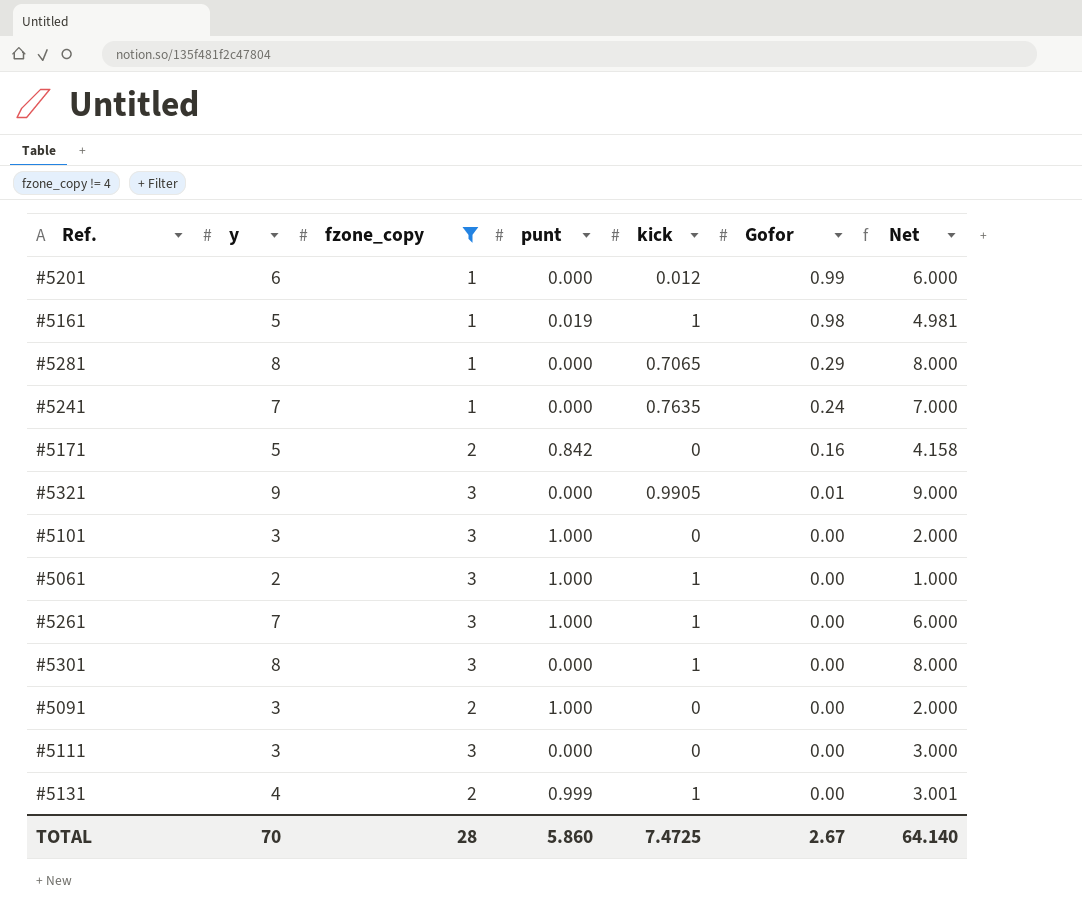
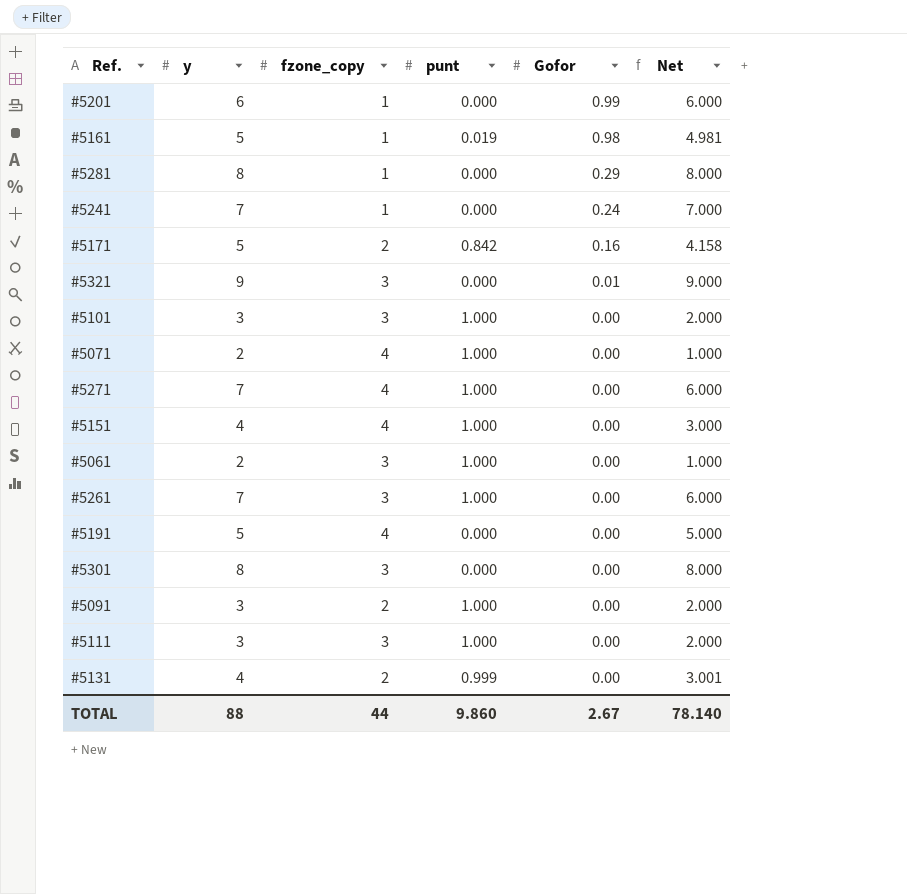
filter: fzone_copy != 4 -> none
column kick | position: 5 -> none
#5111 | punt: 0.000 -> 1.000
#5111 | Net: 3.000 -> 2.000
TOTAL | y: 70 -> 88
TOTAL | fzone_copy: 28 -> 44
TOTAL | punt: 5.860 -> 9.860
TOTAL | Net: 64.140 -> 78.140

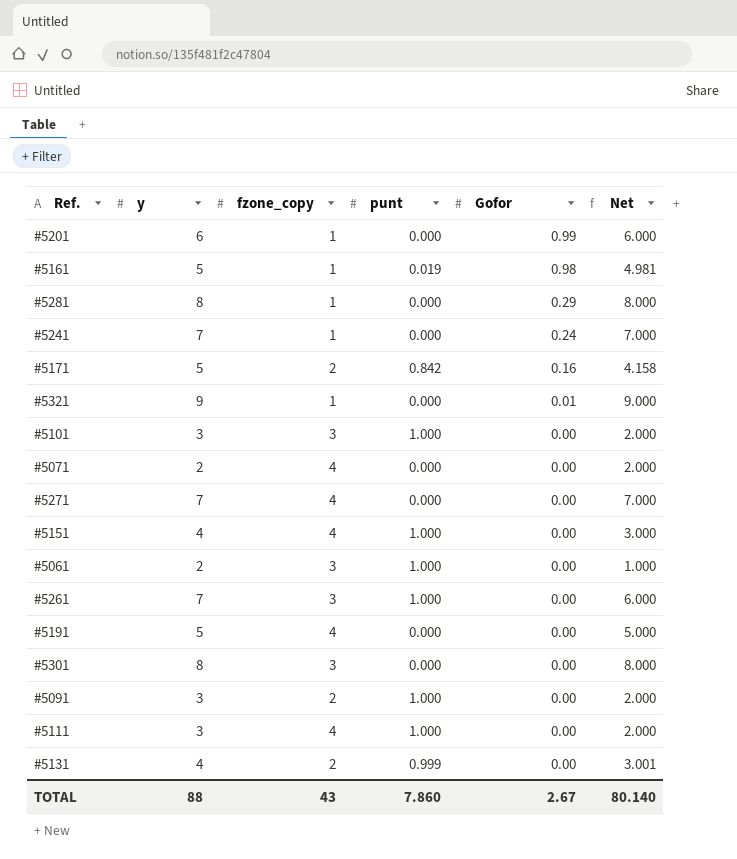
#5321 | fzone_copy: 3 -> 1
#5071 | punt: 1.000 -> 0.000
#5071 | Net: 1.000 -> 2.000
#5271 | punt: 1.000 -> 0.000
#5271 | Net: 6.000 -> 7.000
#5111 | fzone_copy: 3 -> 4
TOTAL | fzone_copy: 44 -> 43
TOTAL | punt: 9.860 -> 7.860
TOTAL | Net: 78.140 -> 80.140

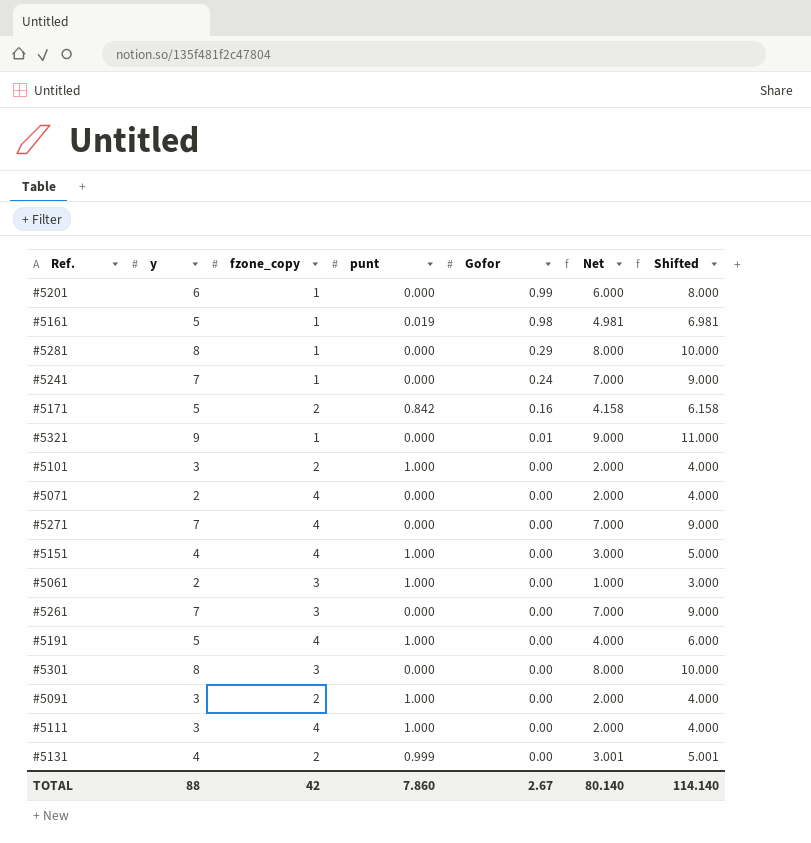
column Shifted | formula: none -> [Net] + 2
#5101 | fzone_copy: 3 -> 2
#5261 | punt: 1.000 -> 0.000
#5261 | Net: 6.000 -> 7.000
#5191 | punt: 0.000 -> 1.000
#5191 | Net: 5.000 -> 4.000
TOTAL | fzone_copy: 43 -> 42

